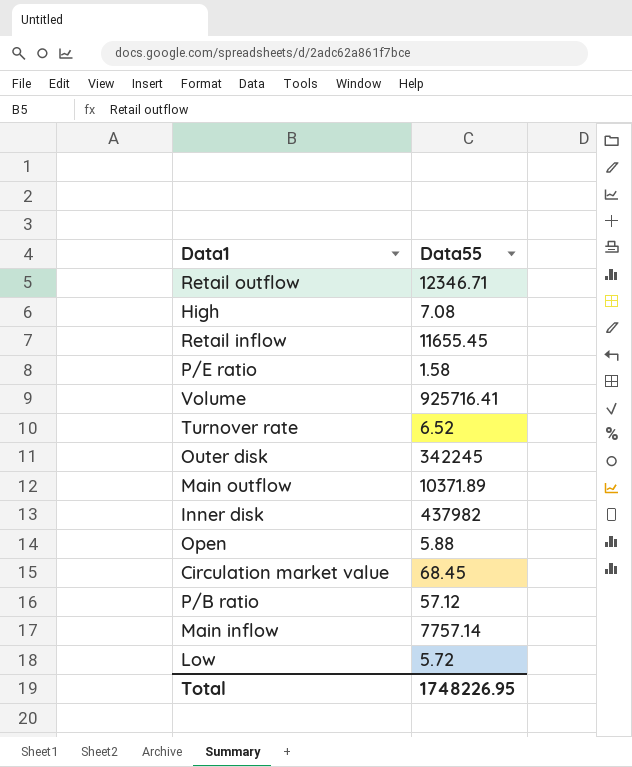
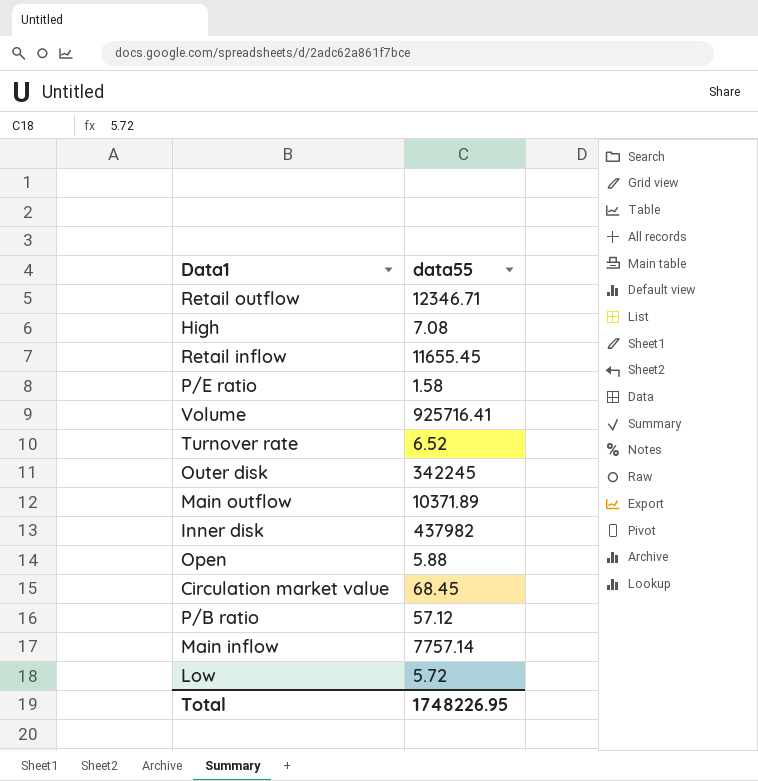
column name: Data55 -> data55

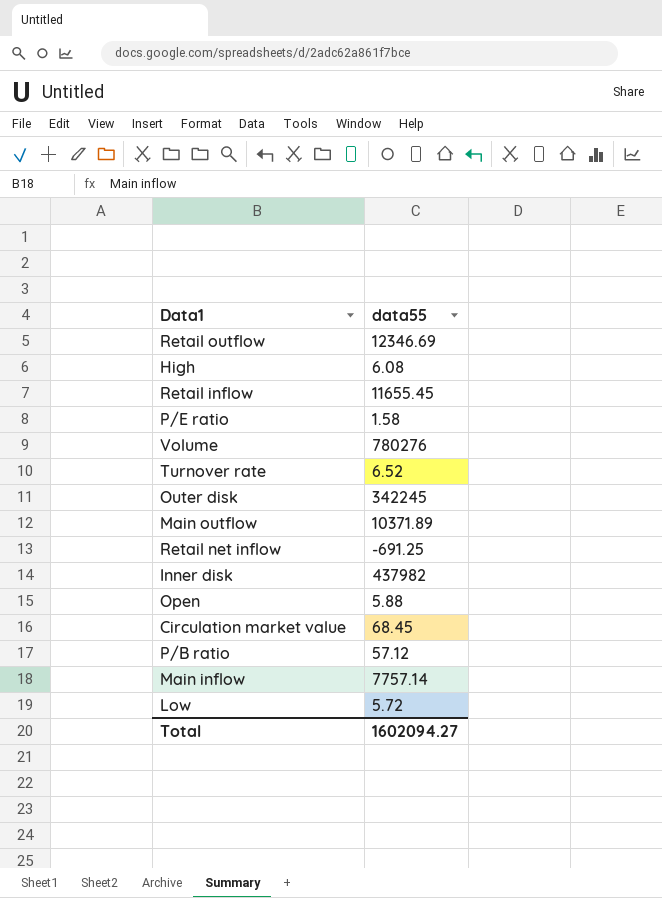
Retail outflow | data55: 12346.71 -> 12346.69
High | data55: 7.08 -> 6.08
Volume | data55: 925716.41 -> 780276
row Retail net inflow: none -> -691.25
Total | data55: 1748226.95 -> 1602094.27

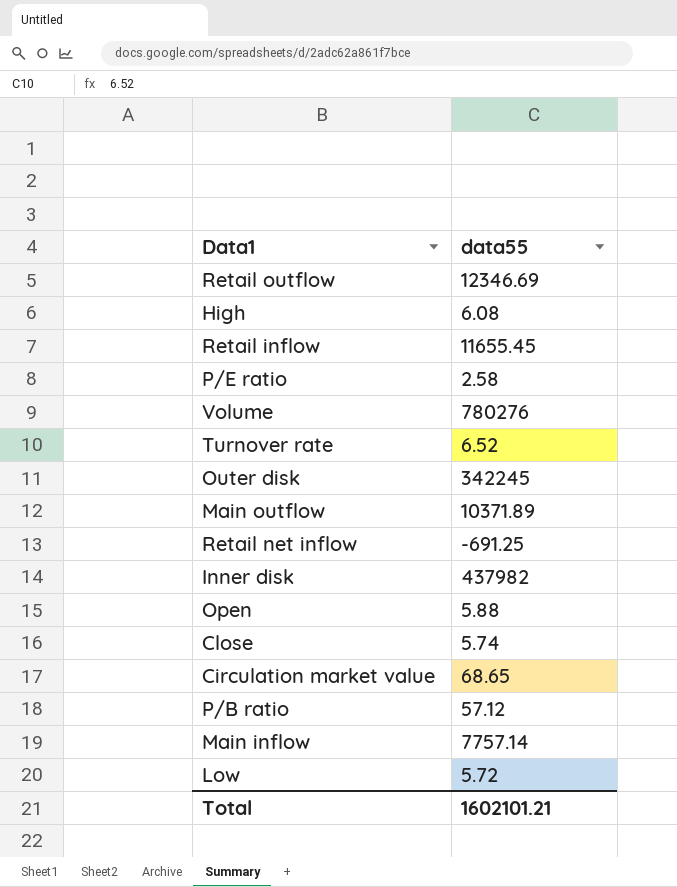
P/E ratio | data55: 1.58 -> 2.58
row Close: none -> 5.74
Circulation market value | data55: 68.45 -> 68.65
Total | data55: 1602094.27 -> 1602101.21

